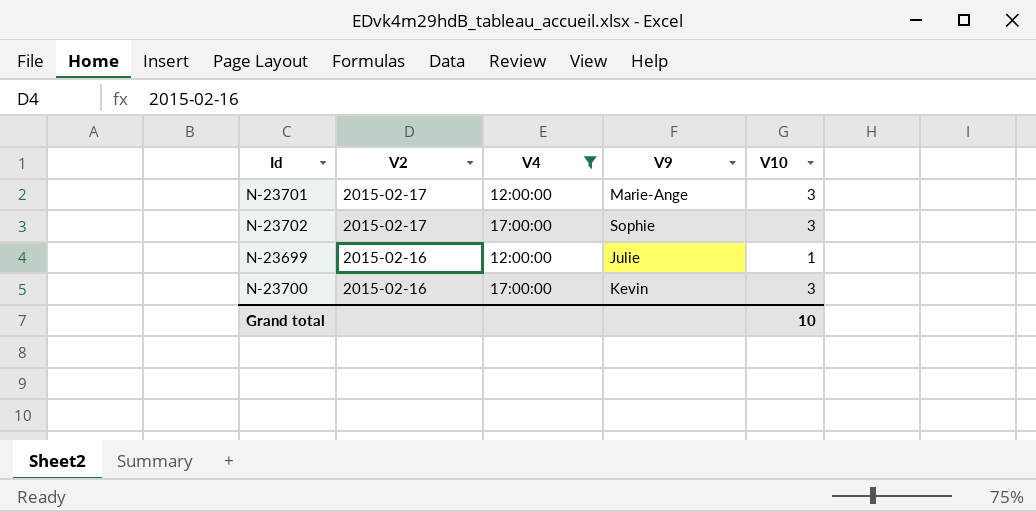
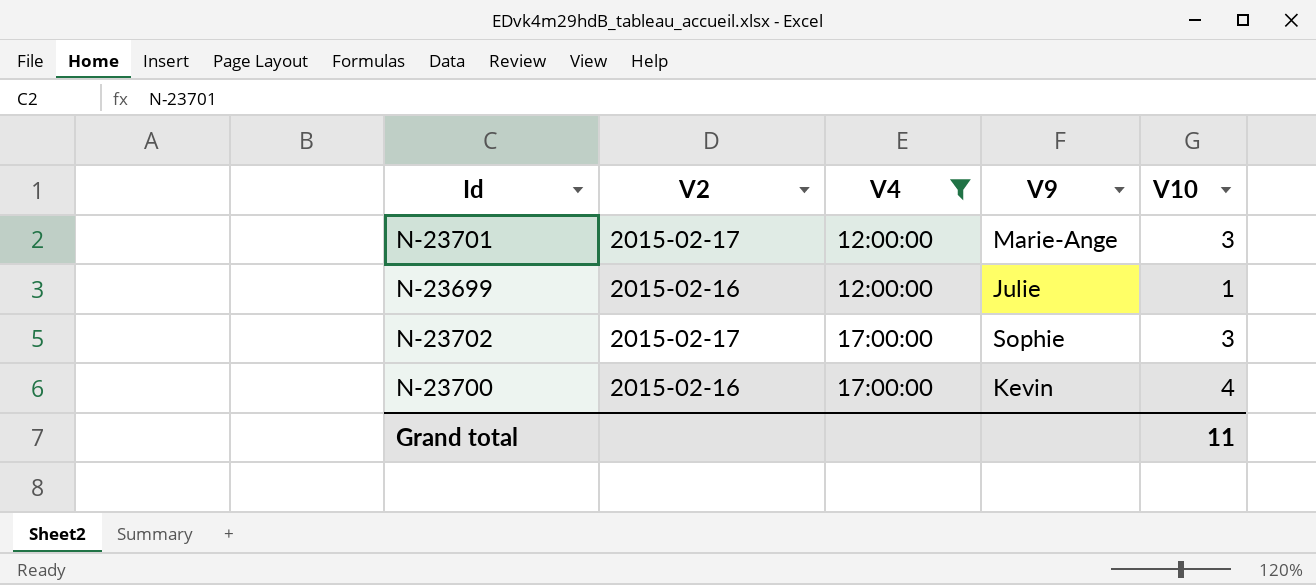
row order: V2 descending -> V4 ascending
N-23700 | V10: 3 -> 4
Grand total | V10: 10 -> 11

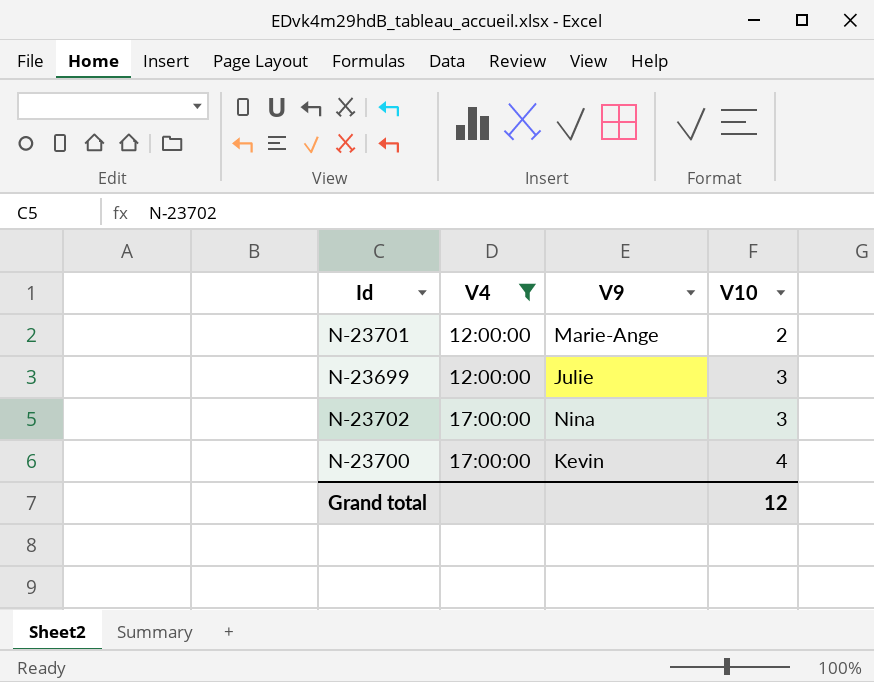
column V2 | position: 2 -> none
N-23701 | V10: 3 -> 2
N-23699 | V10: 1 -> 3
N-23702 | V9: Sophie -> Nina
Grand total | V10: 11 -> 12

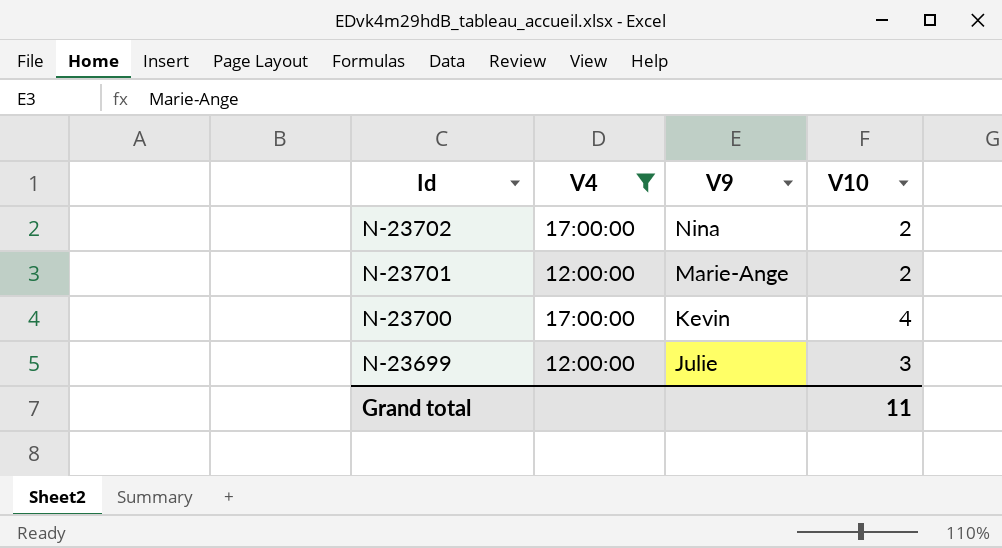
row order: V4 ascending -> Id descending
N-23702 | V10: 3 -> 2
Grand total | V10: 12 -> 11

